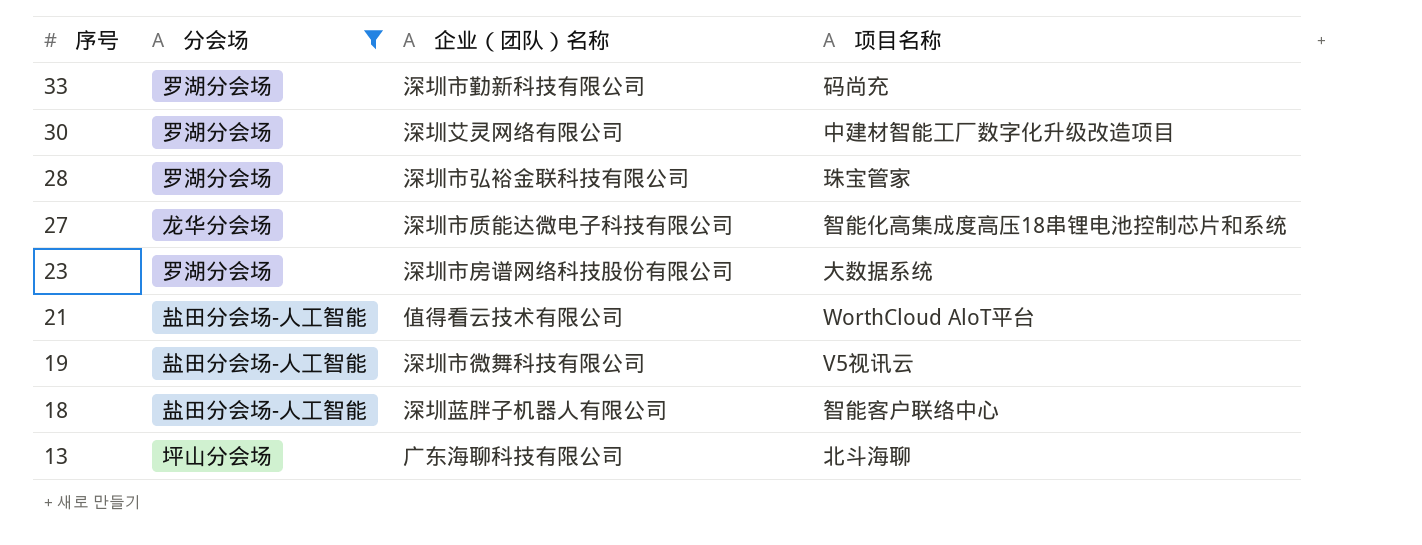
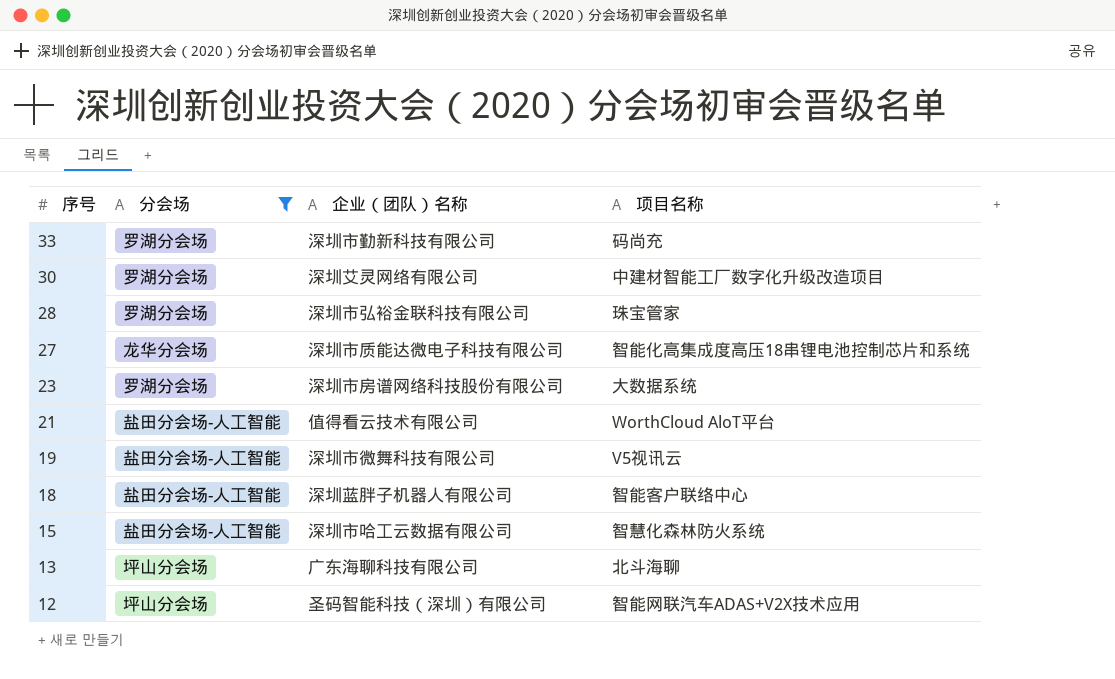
row 15: none -> 盐田分会场-人工智能 | 深圳市哈工云数据有限公司 | 智慧化森林防火系统
row 12: none -> 坪山分会场 | 圣码智能科技（深圳）有限公司 | 智能网联汽车ADAS+V2X技术应用

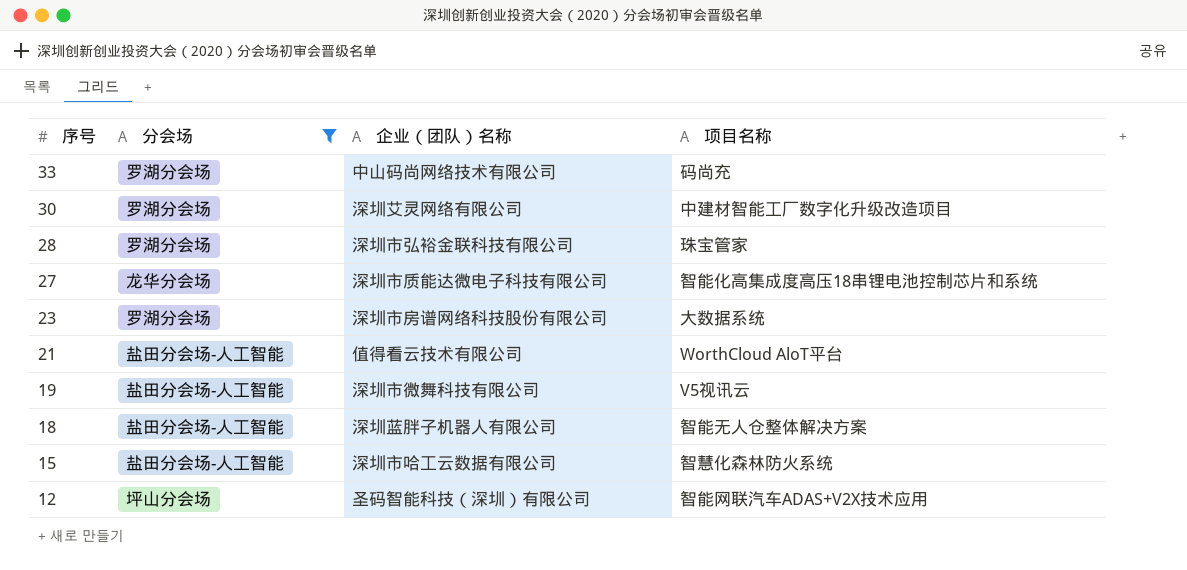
row 13: 坪山分会场 | 广东海聊科技有限公司 | 北斗海聊 -> none
33 | 企业（团队）名称: 深圳市勤新科技有限公司 -> 中山码尚网络技术有限公司
18 | 项目名称: 智能客户联络中心 -> 智能无人仓整体解决方案

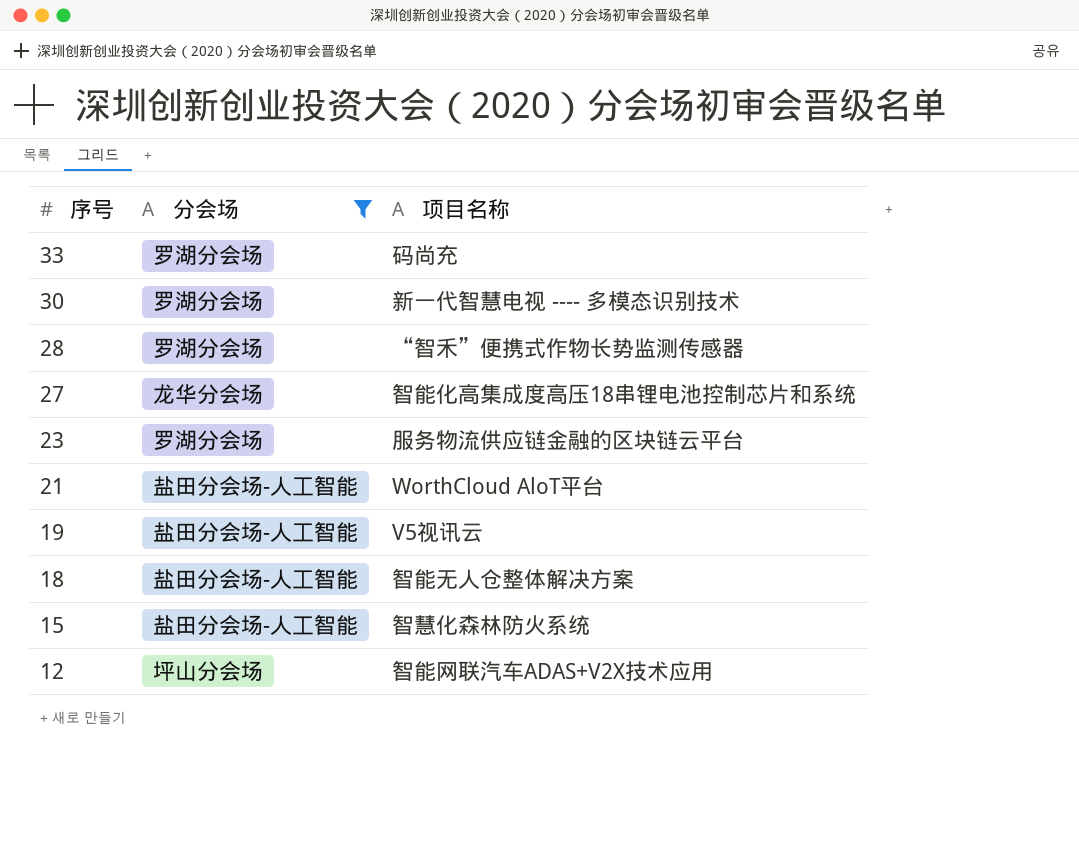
column 企业（团队）名称 | position: 3 -> none
30 | 项目名称: 中建材智能工厂数字化升级改造项目 -> 新一代智慧电视 ---- 多模态识别技术
28 | 项目名称: 珠宝管家 -> “智禾”便携式作物长势监测传感器
23 | 项目名称: 大数据系统 -> 服务物流供应链金融的区块链云平台

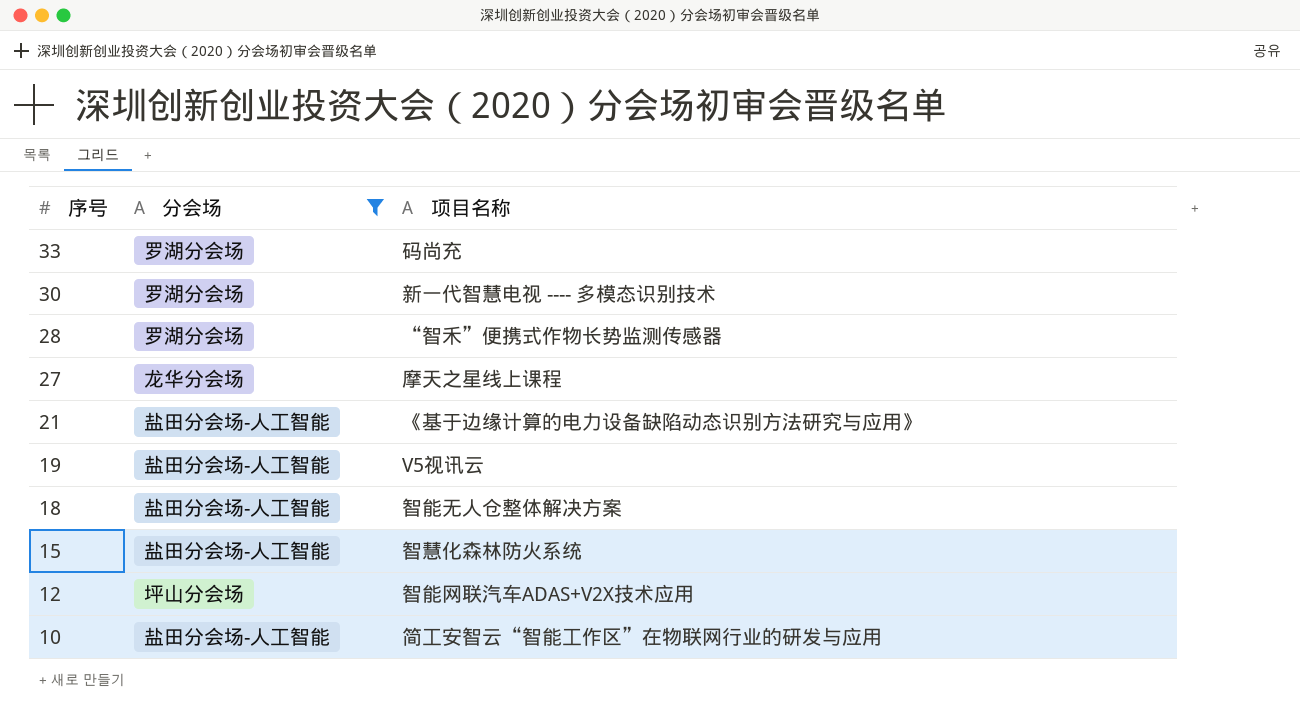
row 23: 罗湖分会场 | 服务物流供应链金融的区块链云平台 -> none
27 | 项目名称: 智能化高集成度高压18串锂电池控制芯片和系统 -> 摩天之星线上课程
21 | 项目名称: WorthCloud AloT平台 -> 《基于边缘计算的电力设备缺陷动态识别方法研究与应用》
row 10: none -> 盐田分会场-人工智能 | 简工安智云“智能工作区”在物联网行业的研发与应用

